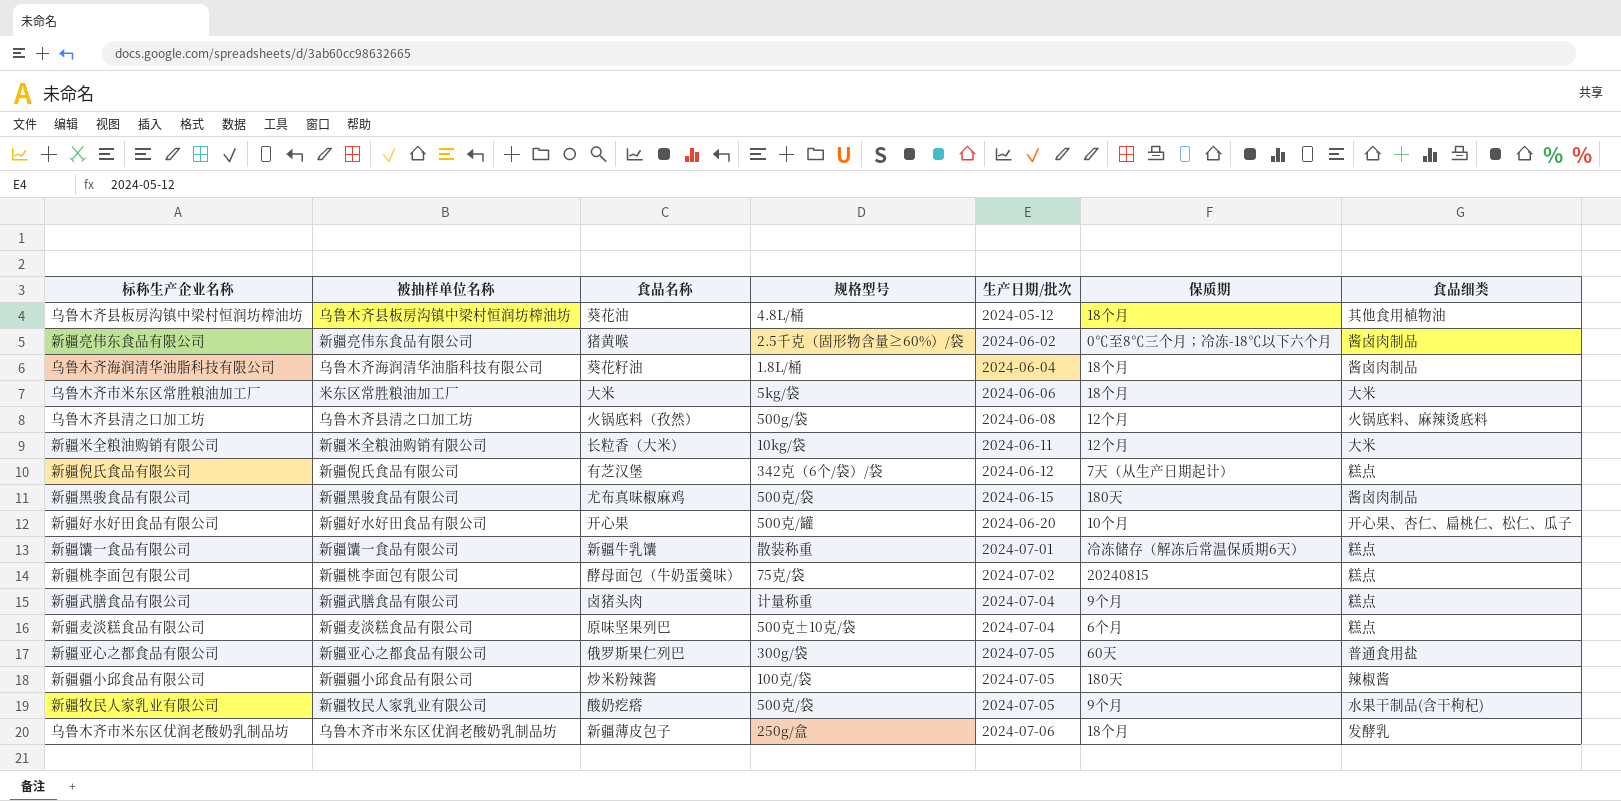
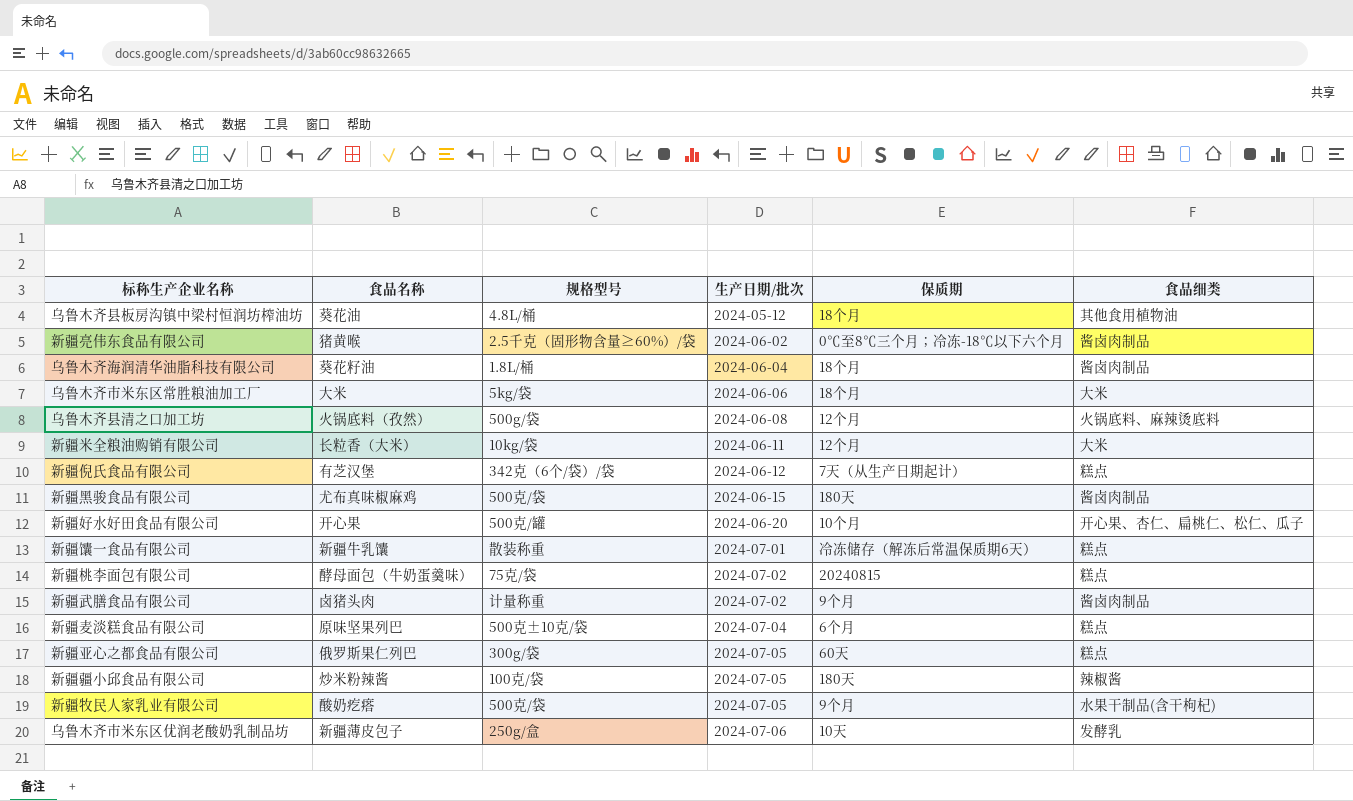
column 被抽样单位名称 | position: 2 -> none
新疆武膳食品有限公司 | 生产日期/批次: 2024-07-04 -> 2024-07-02
新疆武膳食品有限公司 | 食品细类: 糕点 -> 酱卤肉制品
新疆亚心之都食品有限公司 | 食品细类: 普通食用盐 -> 糕点
乌鲁木齐市米东区优润老酸奶乳制品坊 | 保质期: 18个月 -> 10天

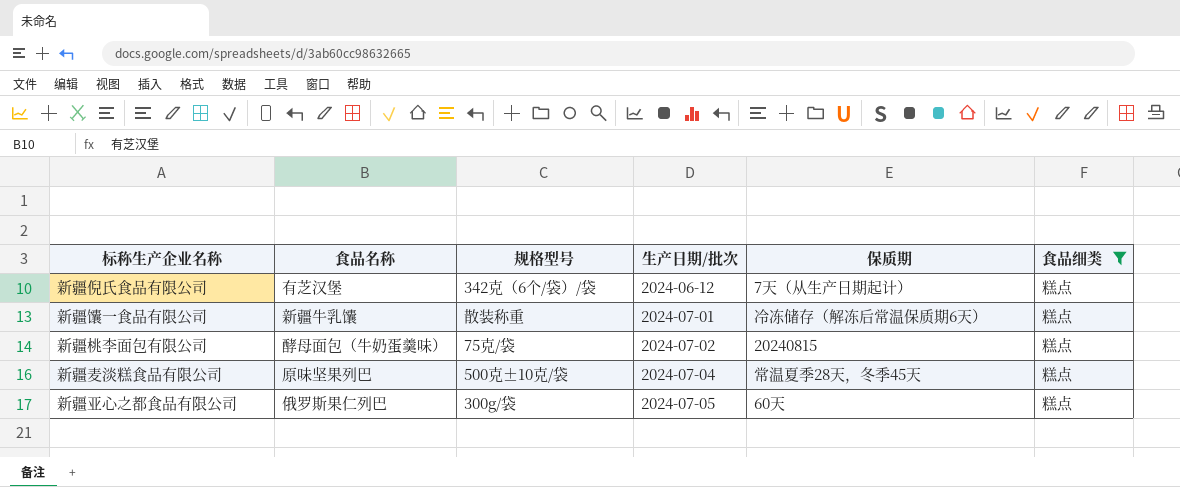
filter: none -> 食品细类 = 糕点
新疆麦淡糕食品有限公司 | 保质期: 6个月 -> 常温夏季28天，冬季45天

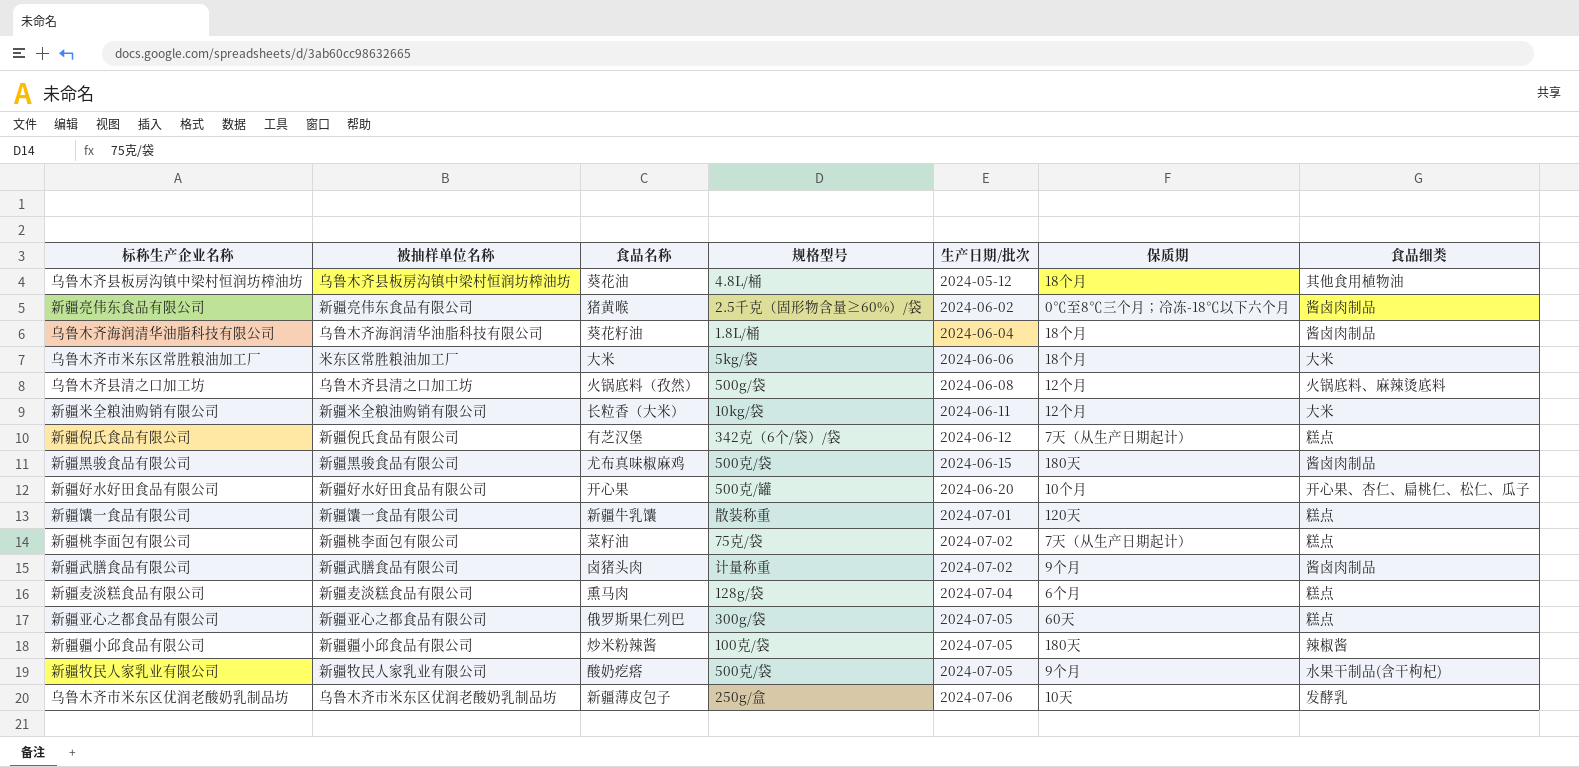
filter: 食品细类 = 糕点 -> none
column 被抽样单位名称 | position: none -> 2
新疆馕一食品有限公司 | 保质期: 冷冻储存（解冻后常温保质期6天） -> 120天
新疆桃李面包有限公司 | 食品名称: 酵母面包（牛奶蛋羹味） -> 菜籽油
新疆桃李面包有限公司 | 保质期: 20240815 -> 7天（从生产日期起计）
新疆麦淡糕食品有限公司 | 食品名称: 原味坚果列巴 -> 熏马肉
新疆麦淡糕食品有限公司 | 规格型号: 500克±10克/袋 -> 128g/袋
新疆麦淡糕食品有限公司 | 保质期: 常温夏季28天，冬季45天 -> 6个月

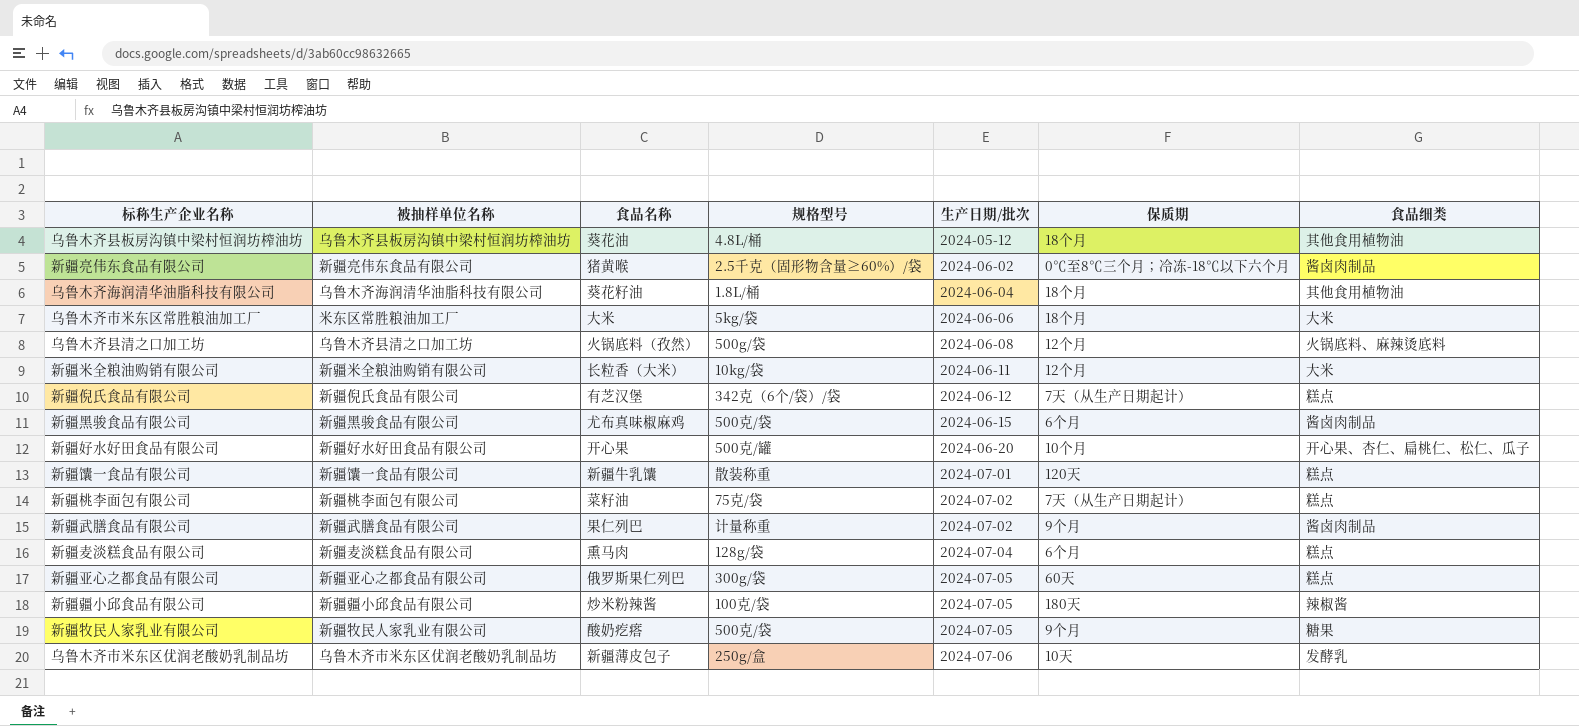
乌鲁木齐海润清华油脂科技有限公司 | 食品细类: 酱卤肉制品 -> 其他食用植物油
新疆黑骏食品有限公司 | 保质期: 180天 -> 6个月
新疆武膳食品有限公司 | 食品名称: 卤猪头肉 -> 果仁列巴
新疆牧民人家乳业有限公司 | 食品细类: 水果干制品(含干枸杞) -> 糖果

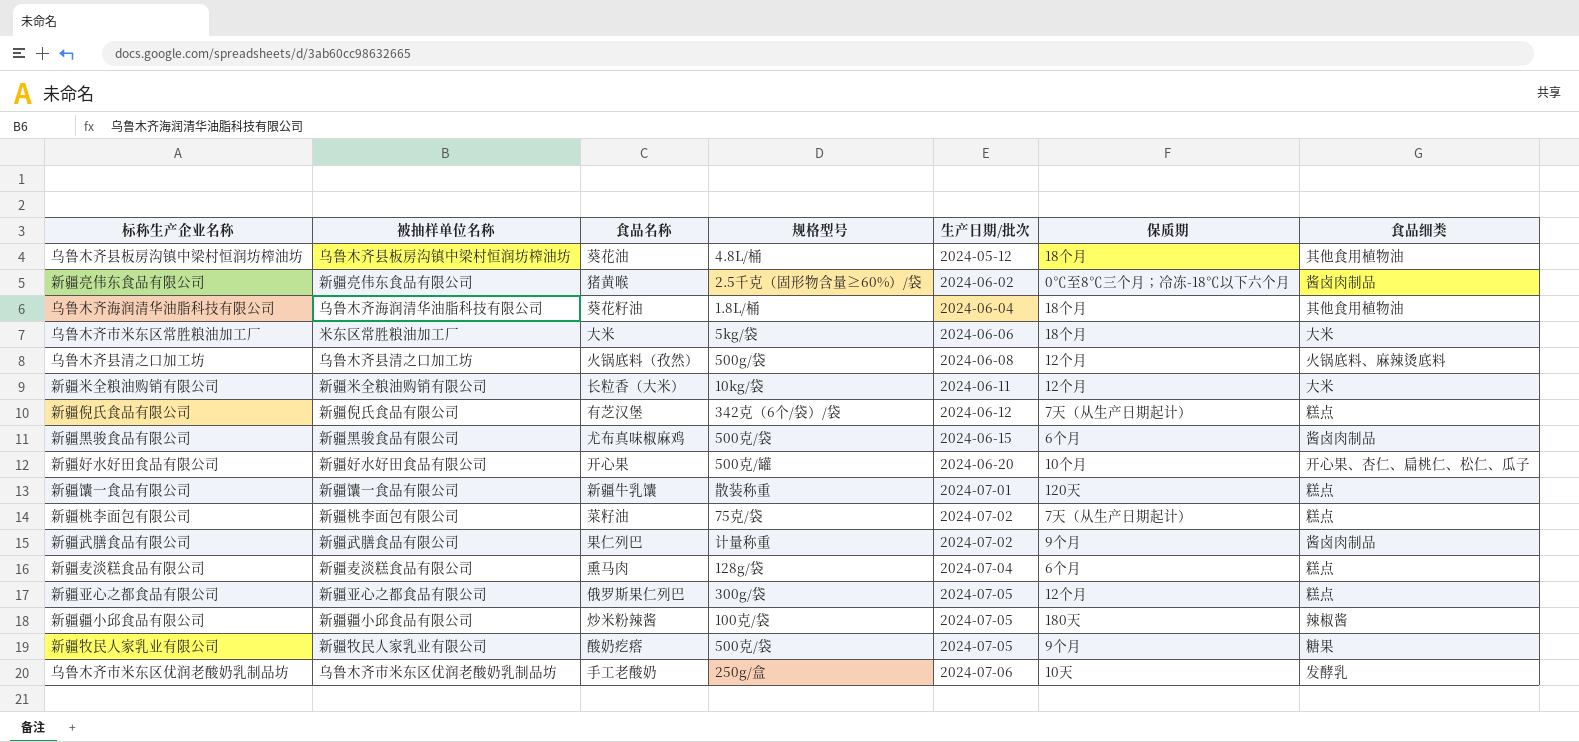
新疆亚心之都食品有限公司 | 保质期: 60天 -> 12个月
乌鲁木齐市米东区优润老酸奶乳制品坊 | 食品名称: 新疆薄皮包子 -> 手工老酸奶

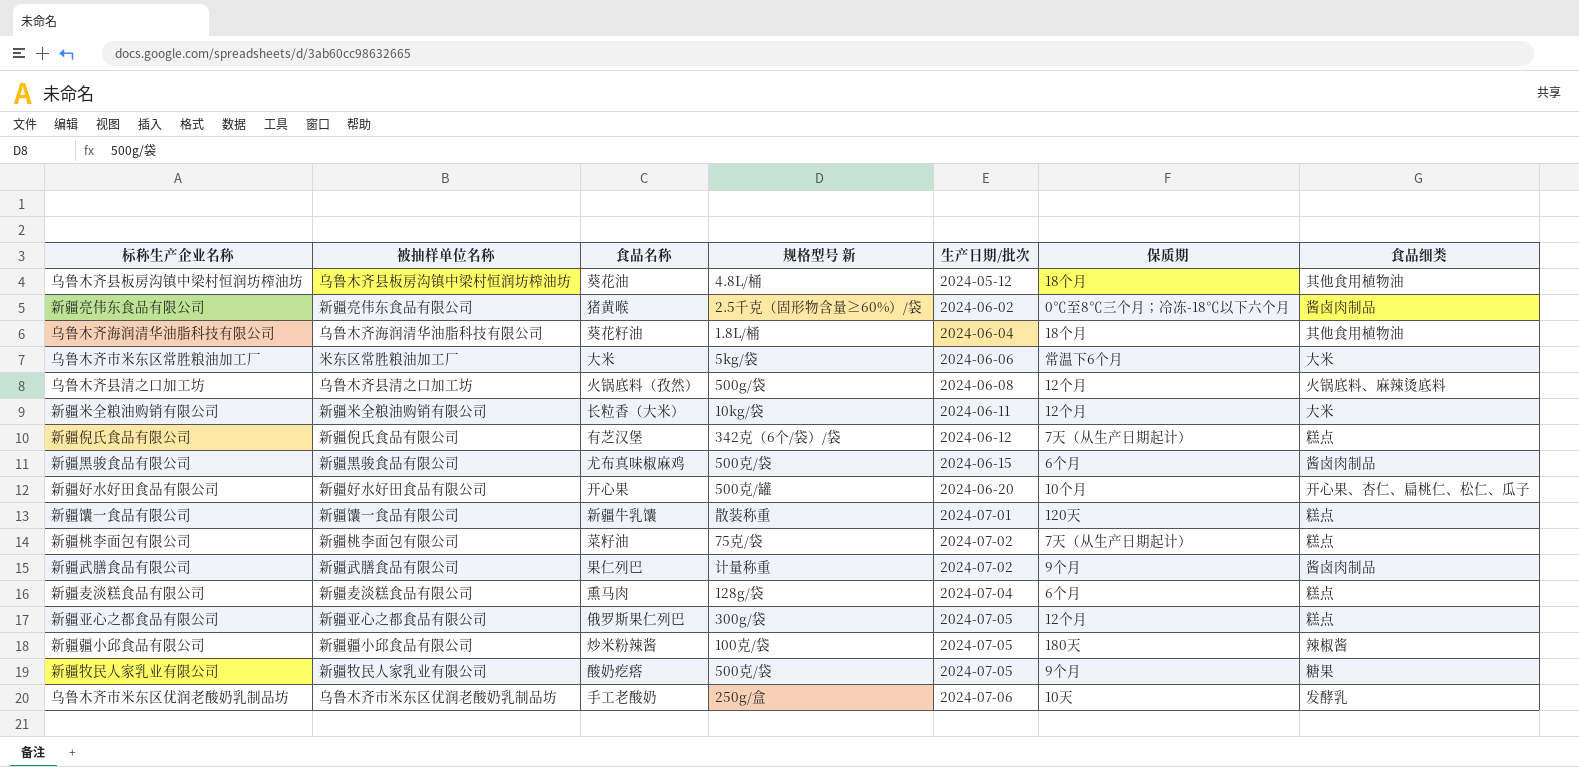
column name: 规格型号 -> 规格型号 新
乌鲁木齐市米东区常胜粮油加工厂 | 保质期: 18个月 -> 常温下6个月

